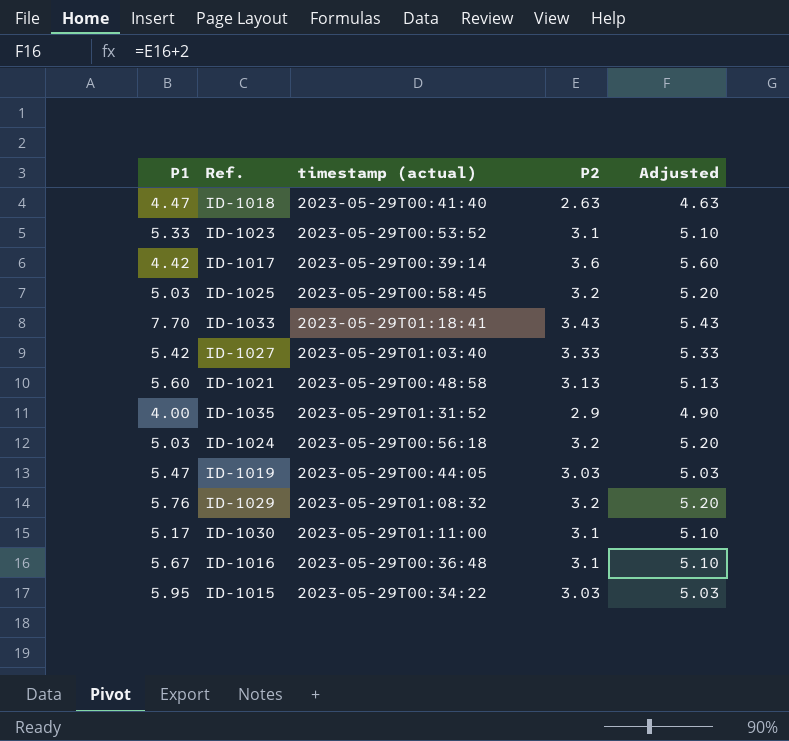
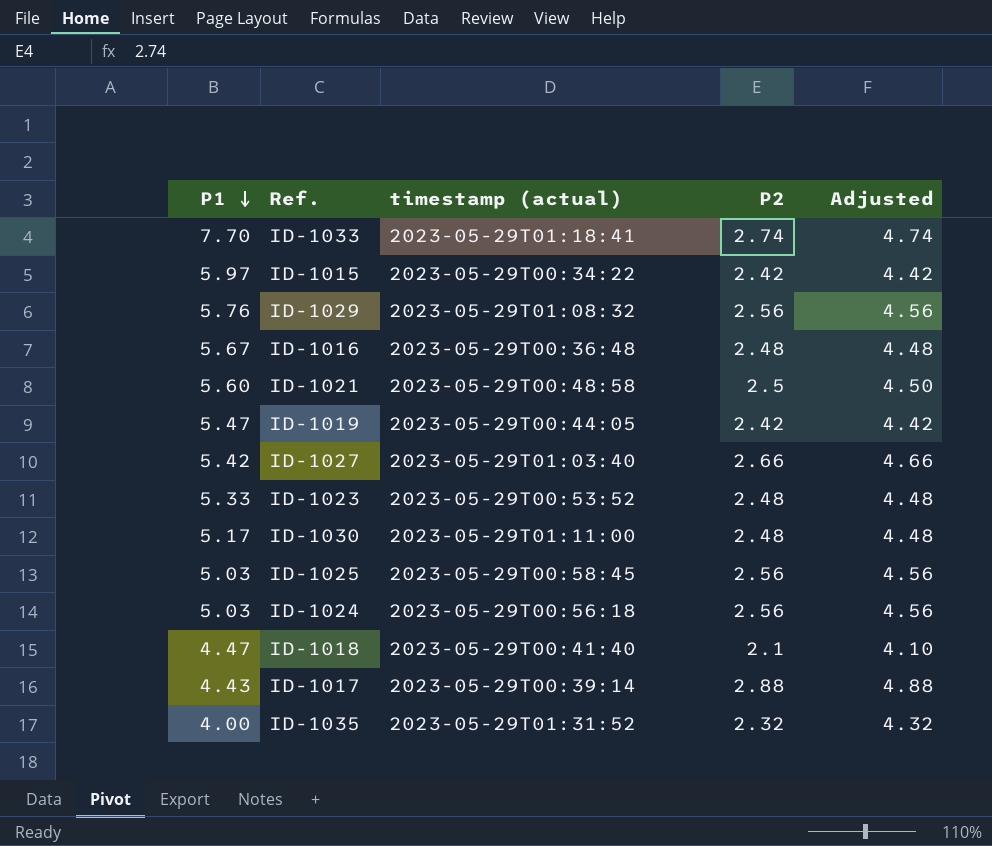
row order: none -> P1 descending
ID-1033 | P2: 3.43 -> 2.74
ID-1033 | Adjusted: 5.43 -> 4.74
ID-1015 | P1: 5.95 -> 5.97
ID-1015 | P2: 3.03 -> 2.42
ID-1015 | Adjusted: 5.03 -> 4.42
ID-1029 | P2: 3.2 -> 2.56
ID-1029 | Adjusted: 5.20 -> 4.56
ID-1016 | P2: 3.1 -> 2.48
ID-1016 | Adjusted: 5.10 -> 4.48
ID-1021 | P2: 3.13 -> 2.5
ID-1021 | Adjusted: 5.13 -> 4.50
ID-1019 | P2: 3.03 -> 2.42
ID-1019 | Adjusted: 5.03 -> 4.42
ID-1027 | P2: 3.33 -> 2.66
ID-1027 | Adjusted: 5.33 -> 4.66
ID-1023 | P2: 3.1 -> 2.48
ID-1023 | Adjusted: 5.10 -> 4.48
ID-1030 | P2: 3.1 -> 2.48
ID-1030 | Adjusted: 5.10 -> 4.48
ID-1025 | P2: 3.2 -> 2.56
ID-1025 | Adjusted: 5.20 -> 4.56
ID-1024 | P2: 3.2 -> 2.56
ID-1024 | Adjusted: 5.20 -> 4.56
ID-1018 | P2: 2.63 -> 2.1
ID-1018 | Adjusted: 4.63 -> 4.10
ID-1017 | P1: 4.42 -> 4.43
ID-1017 | P2: 3.6 -> 2.88
ID-1017 | Adjusted: 5.60 -> 4.88
ID-1035 | P2: 2.9 -> 2.32
ID-1035 | Adjusted: 4.90 -> 4.32

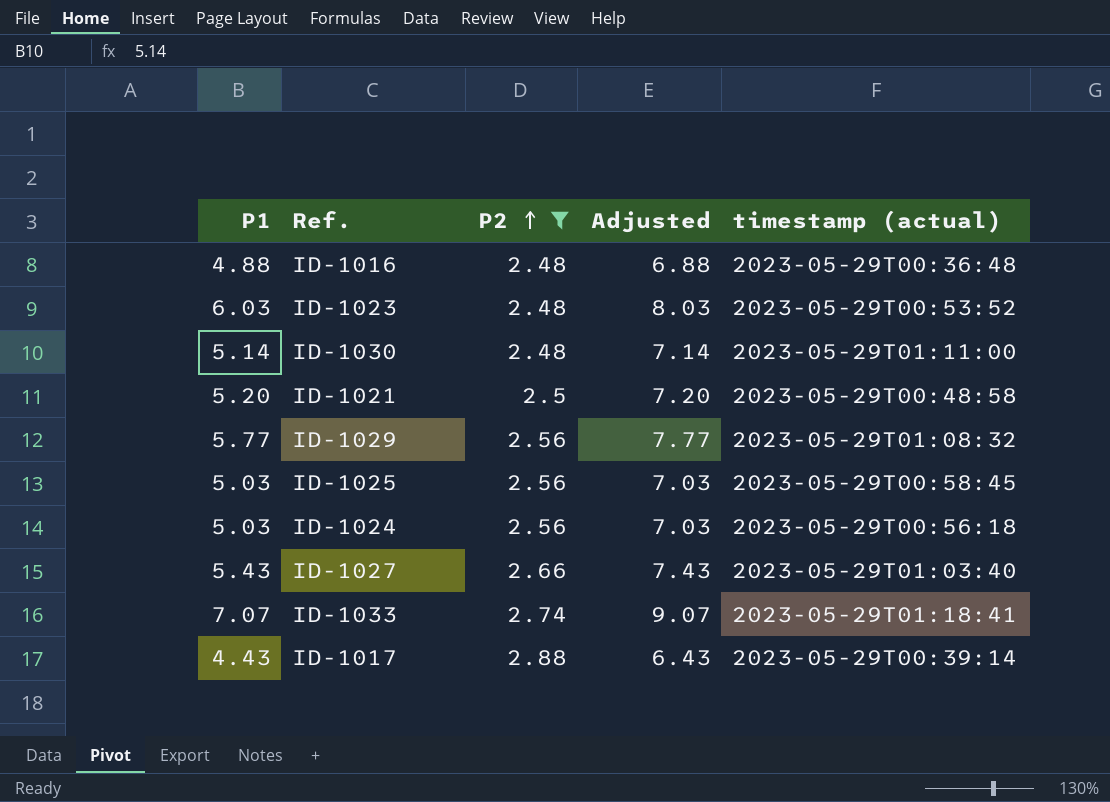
filter: none -> P2 >= 2.48
row order: P1 descending -> P2 ascending
column Adjusted | formula: [P2] + 2 -> [P1] + 2
column timestamp (actual) | position: 3 -> 5
ID-1016 | P1: 5.67 -> 4.88
ID-1023 | P1: 5.33 -> 6.03
ID-1030 | P1: 5.17 -> 5.14
ID-1021 | P1: 5.60 -> 5.20
ID-1029 | P1: 5.76 -> 5.77
ID-1027 | P1: 5.42 -> 5.43
ID-1033 | P1: 7.70 -> 7.07

